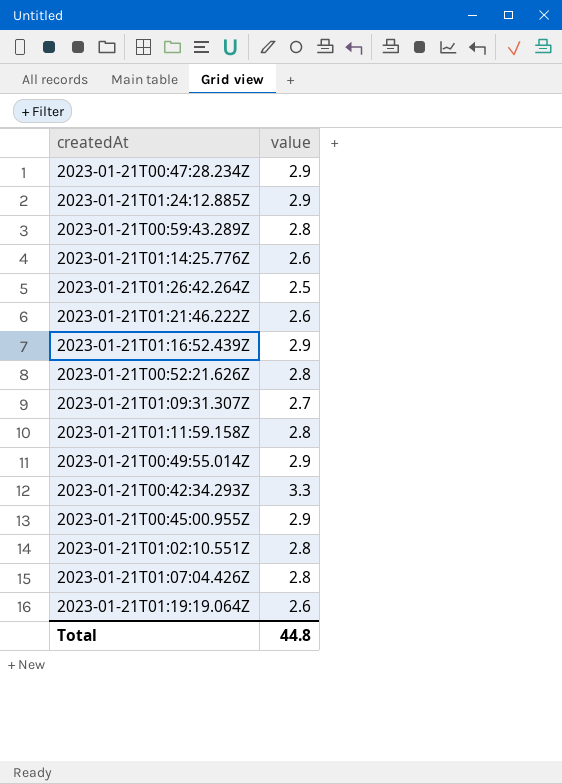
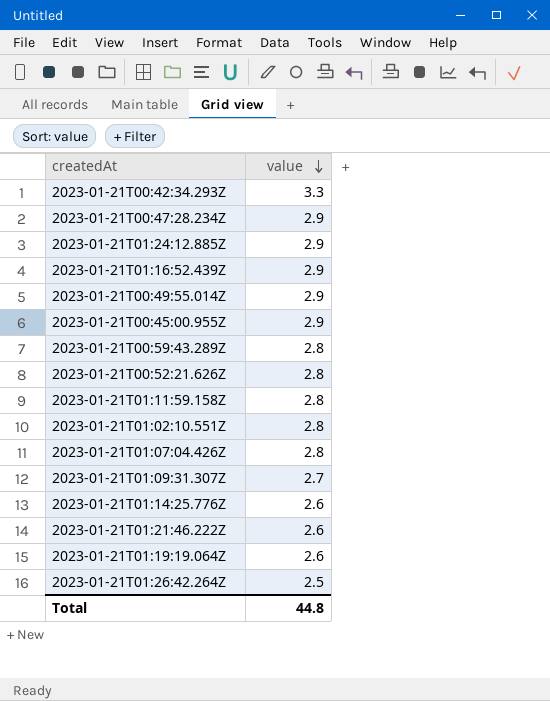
row order: none -> value descending

